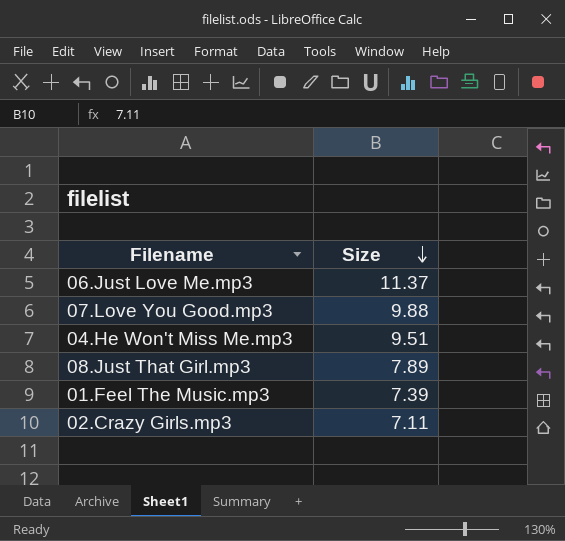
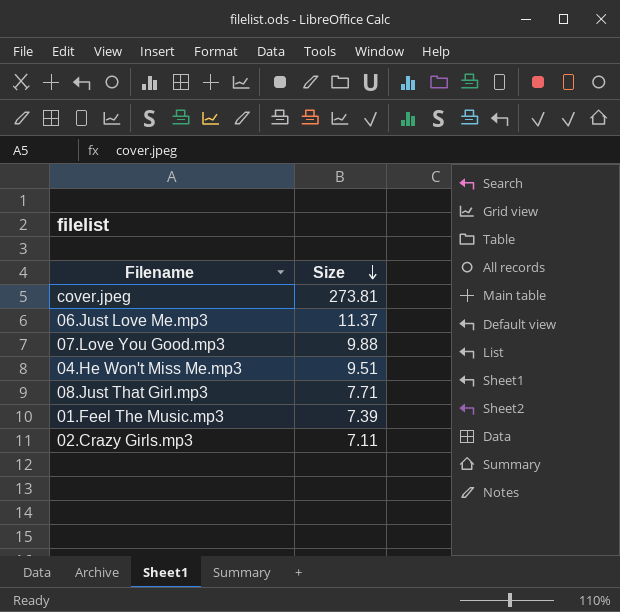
row cover.jpeg: none -> 273.81
08.Just That Girl.mp3 | Size: 7.89 -> 7.71

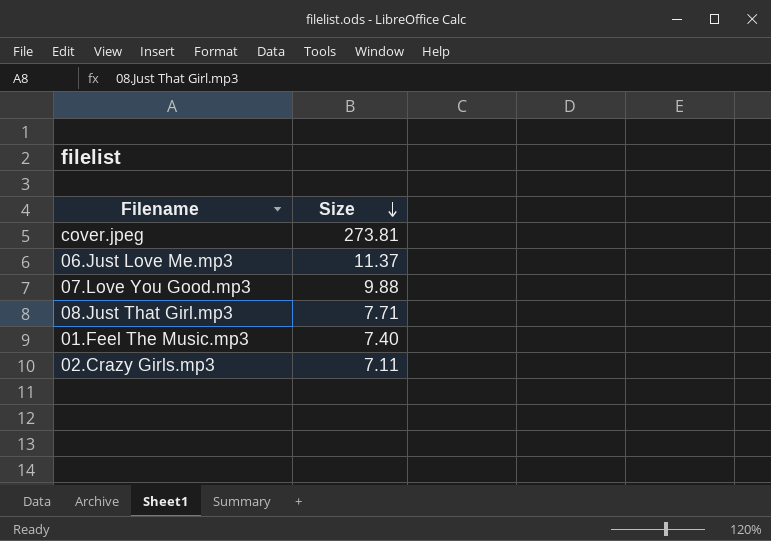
row 04.He Won't Miss Me.mp3: 9.51 -> none
01.Feel The Music.mp3 | Size: 7.39 -> 7.40

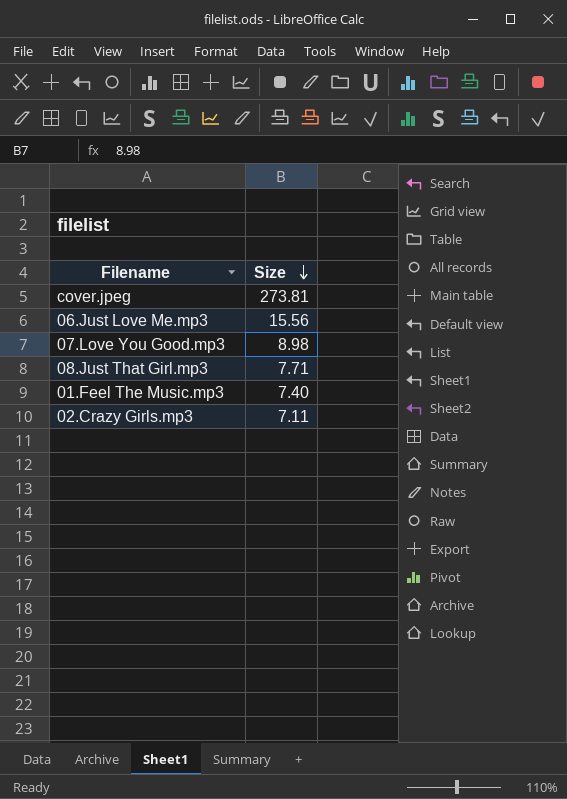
06.Just Love Me.mp3 | Size: 11.37 -> 15.56
07.Love You Good.mp3 | Size: 9.88 -> 8.98

